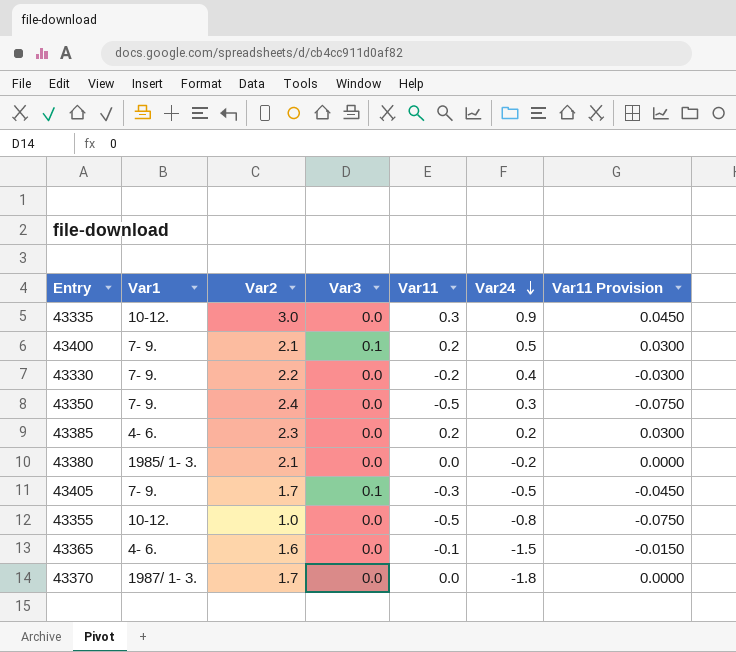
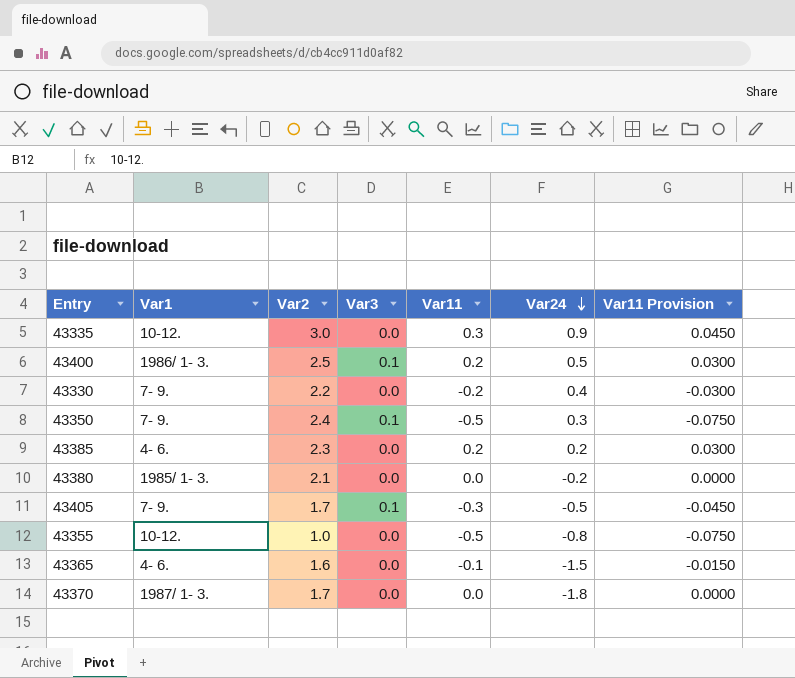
43400 | Var1: 7- 9. -> 1986/ 1- 3.
43400 | Var2: 2.1 -> 2.5
43350 | Var3: 0.0 -> 0.1

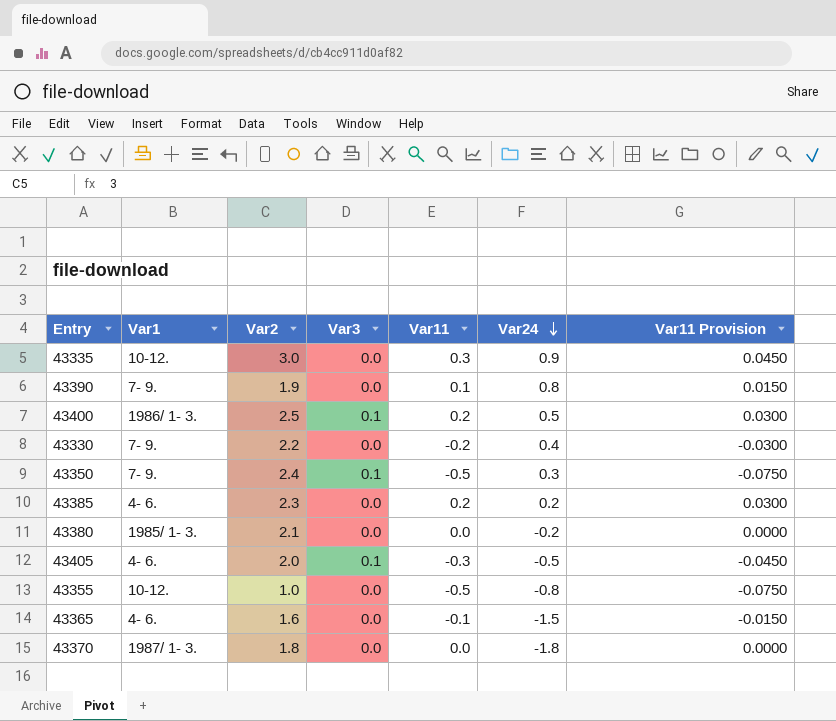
row 43390: none -> 7- 9. | 1.9 | 0.0 | 0.1 | 0.8 | 0.0150
43405 | Var1: 7- 9. -> 4- 6.
43405 | Var2: 1.7 -> 2.0
43370 | Var2: 1.7 -> 1.8

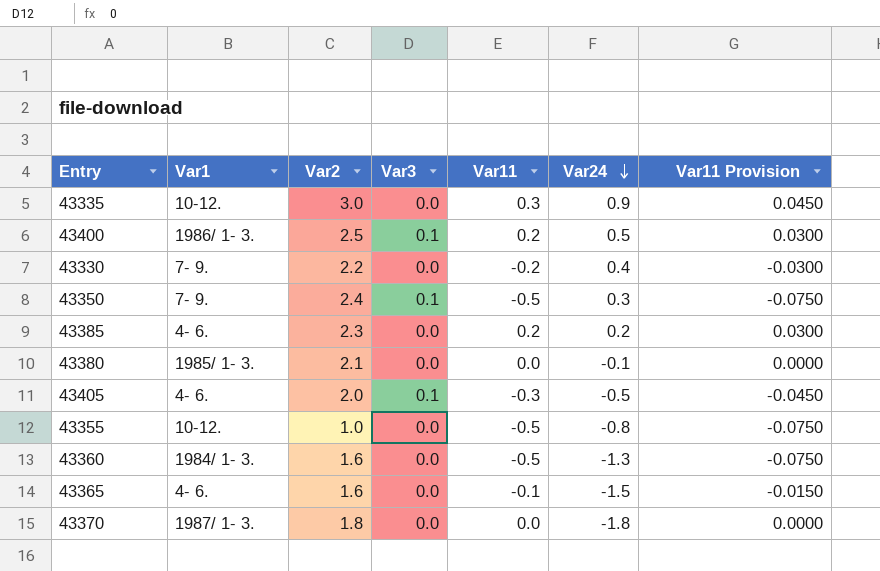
row 43390: 7- 9. | 1.9 | 0.0 | 0.1 | 0.8 | 0.0150 -> none
43380 | Var24: -0.2 -> -0.1
row 43360: none -> 1984/ 1- 3. | 1.6 | 0.0 | -0.5 | -1.3 | -0.0750

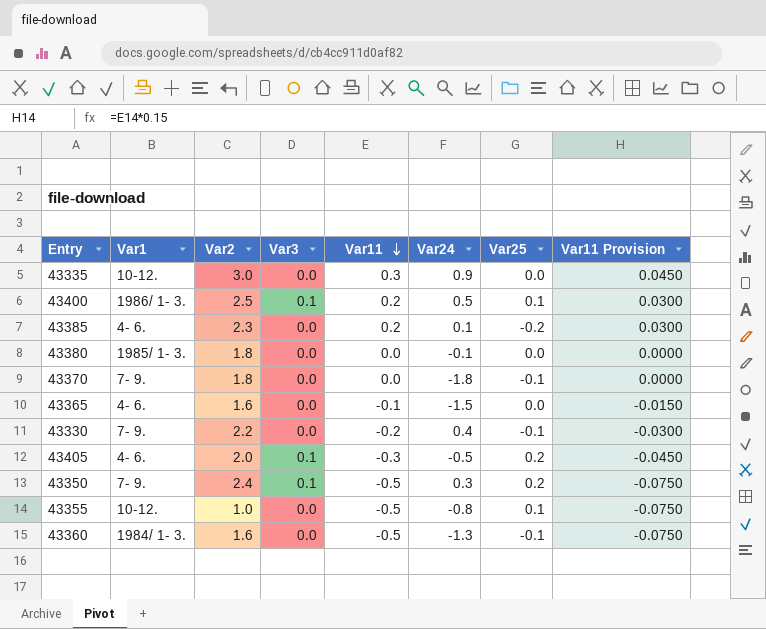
row order: Var24 descending -> Var11 descending
column Var25 | position: none -> 7
43385 | Var24: 0.2 -> 0.1
43380 | Var2: 2.1 -> 1.8
43370 | Var1: 1987/ 1- 3. -> 7- 9.

